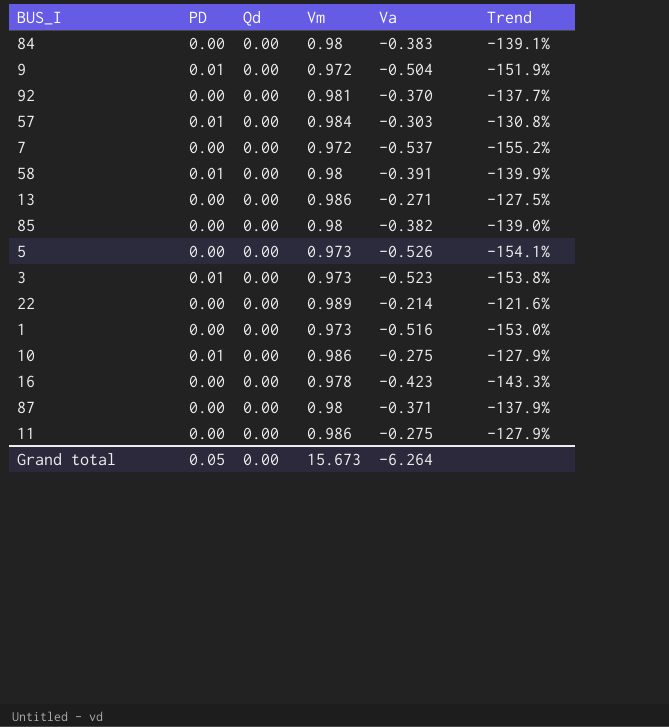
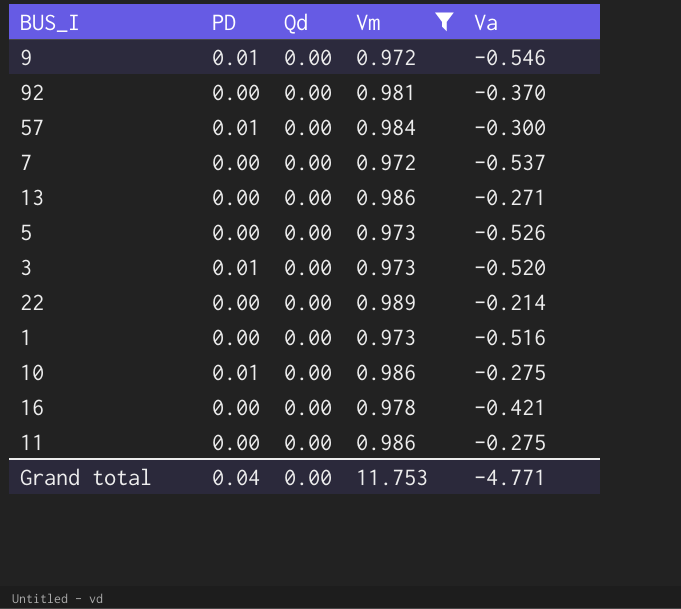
filter: none -> Vm != 0.98
column Trend | formula: ([Va] - [Vm]) / [Vm] -> none
9 | Va: -0.504 -> -0.546
57 | Va: -0.303 -> -0.300
3 | Va: -0.523 -> -0.520
16 | Va: -0.423 -> -0.421
Grand total | PD: 0.05 -> 0.04
Grand total | Vm: 15.673 -> 11.753
Grand total | Va: -6.264 -> -4.771

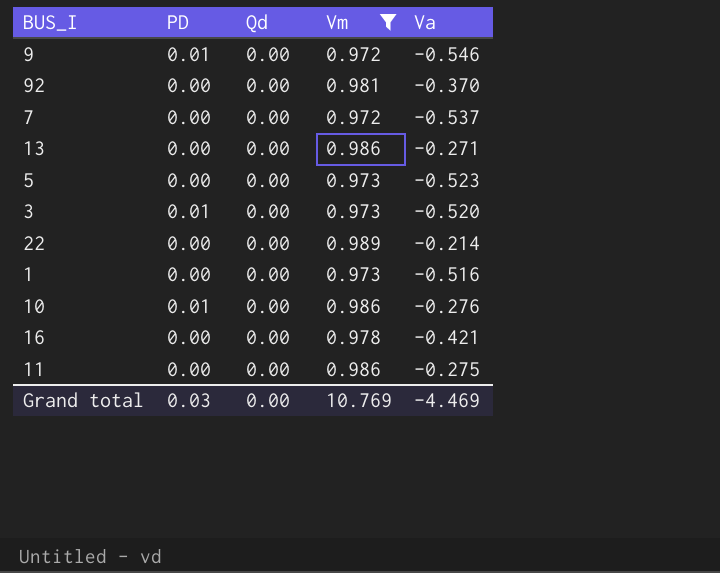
row 57: 0.01 | 0.00 | 0.984 | -0.300 -> none
5 | Va: -0.526 -> -0.523
10 | Va: -0.275 -> -0.276
Grand total | PD: 0.04 -> 0.03
Grand total | Vm: 11.753 -> 10.769
Grand total | Va: -4.771 -> -4.469

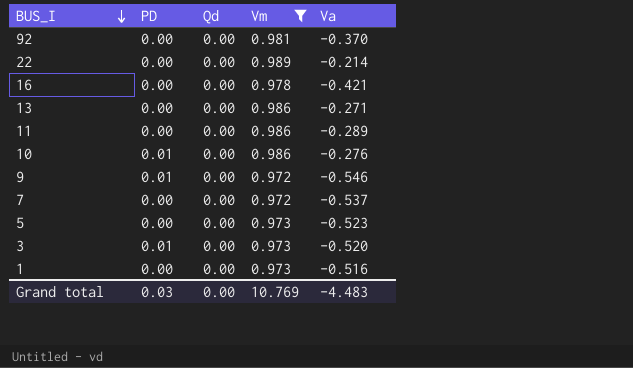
row order: none -> BUS_I descending
11 | Va: -0.275 -> -0.289
Grand total | Va: -4.469 -> -4.483

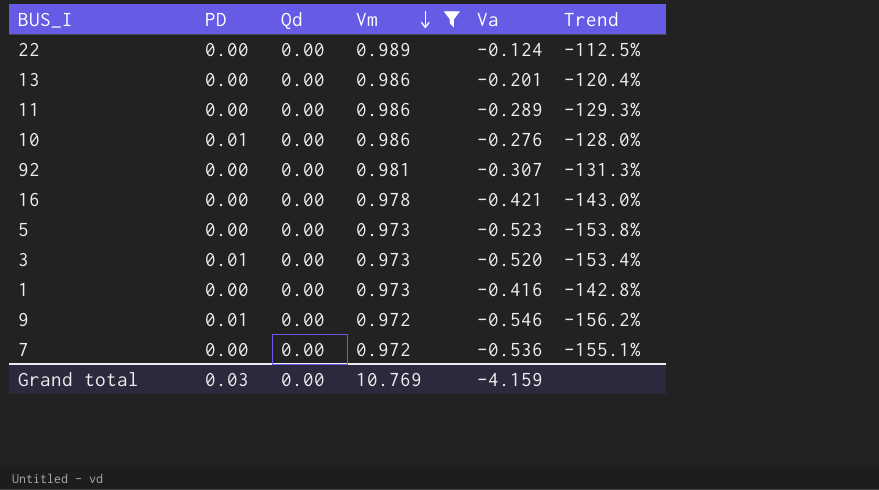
row order: BUS_I descending -> Vm descending
column Trend | formula: none -> ([Va] - [Vm]) / [Vm]
22 | Va: -0.214 -> -0.124
13 | Va: -0.271 -> -0.201
92 | Va: -0.370 -> -0.307
1 | Va: -0.516 -> -0.416
7 | Va: -0.537 -> -0.536
Grand total | Va: -4.483 -> -4.159

